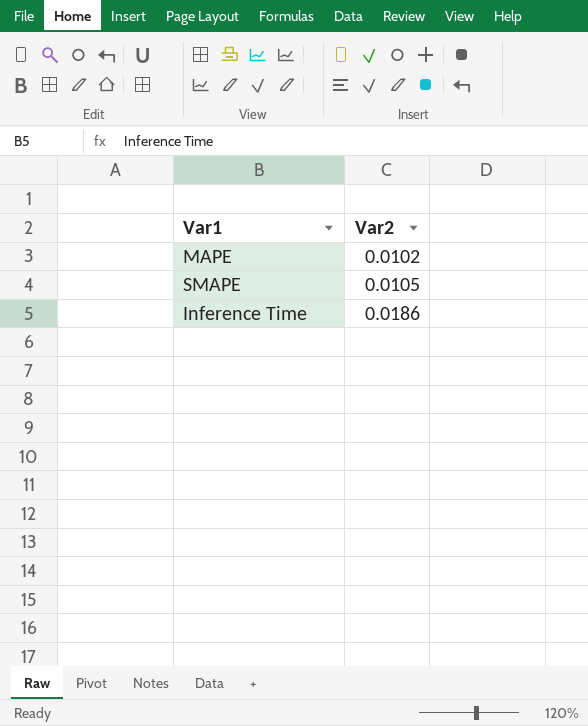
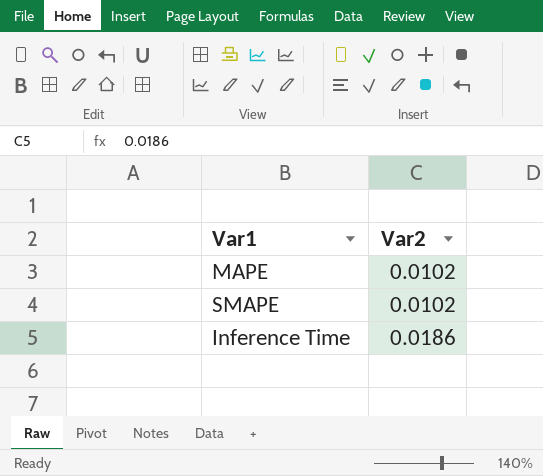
SMAPE | Var2: 0.0105 -> 0.0102

